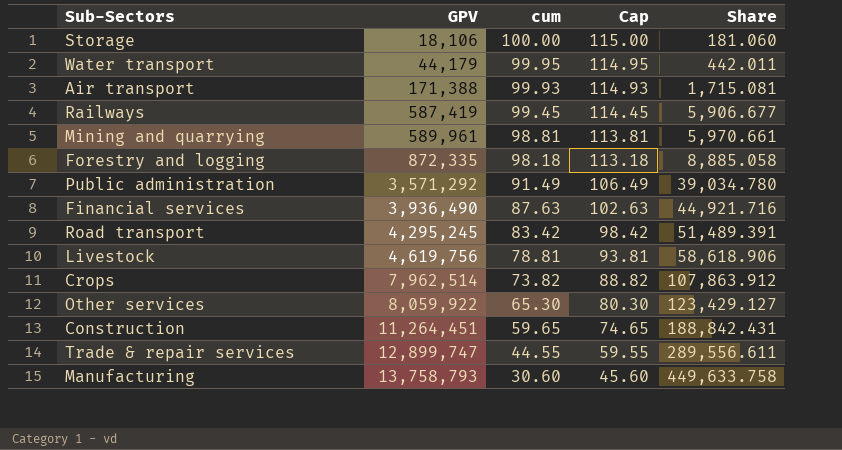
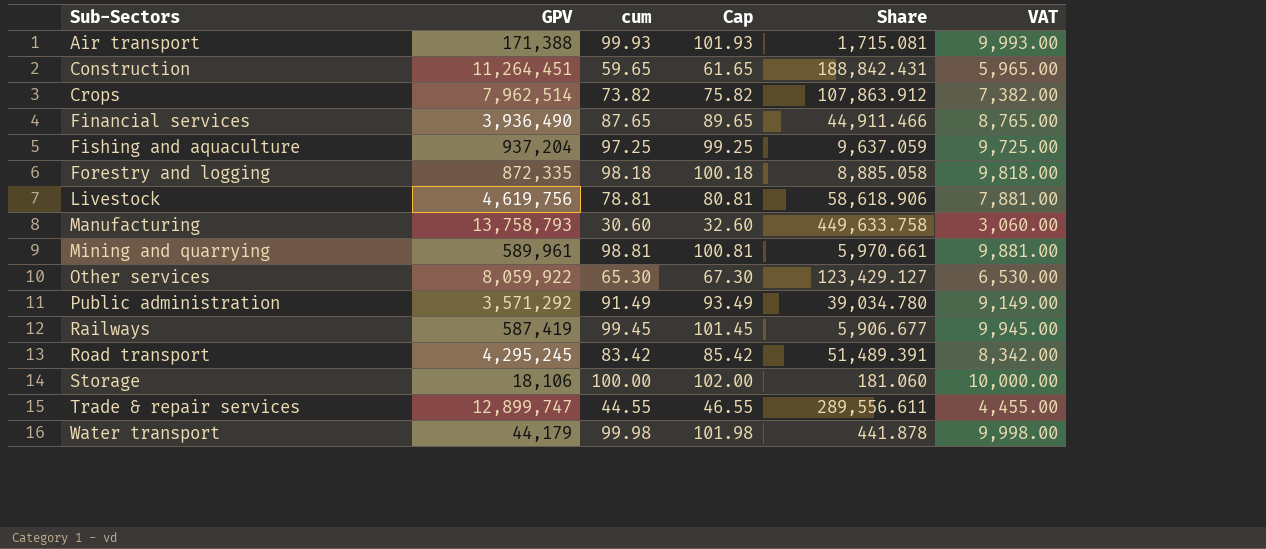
row order: GPV ascending -> Sub-Sectors ascending
column Cap | formula: [cum] + 15 -> [cum] + 2
column VAT | formula: none -> [cum] * 100
Financial services | cum: 87.63 -> 87.65
Financial services | Share: 44,921.716 -> 44,911.466
row Fishing and aquaculture: none -> 937,204 | 97.25 | 99.25 | 9,637.059 | 9,725.00
Water transport | cum: 99.95 -> 99.98
Water transport | Share: 442.011 -> 441.878

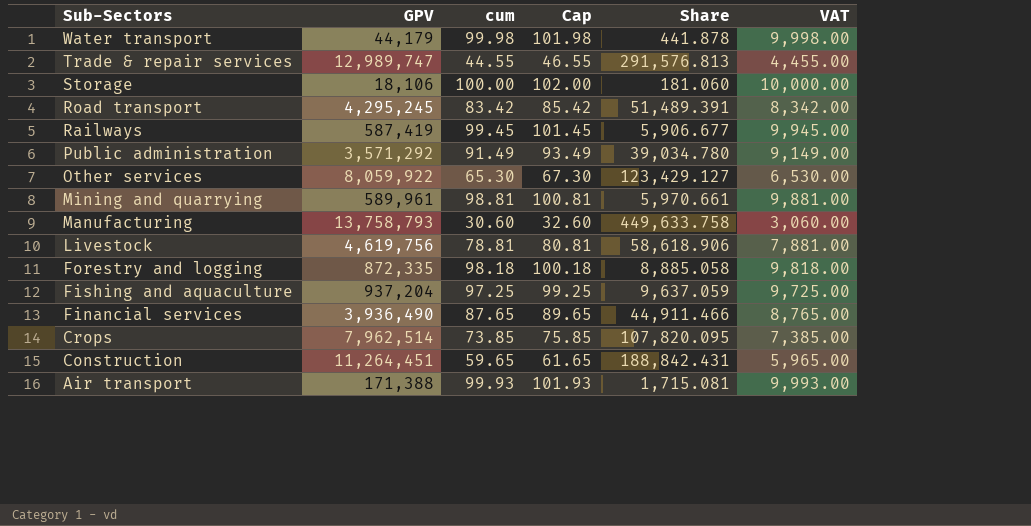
row order: Sub-Sectors ascending -> Sub-Sectors descending
Trade & repair services | GPV: 12,899,747 -> 12,989,747
Trade & repair services | Share: 289,556.611 -> 291,576.813
Crops | cum: 73.82 -> 73.85
Crops | Cap: 75.82 -> 75.85
Crops | Share: 107,863.912 -> 107,820.095
Crops | VAT: 7,382.00 -> 7,385.00

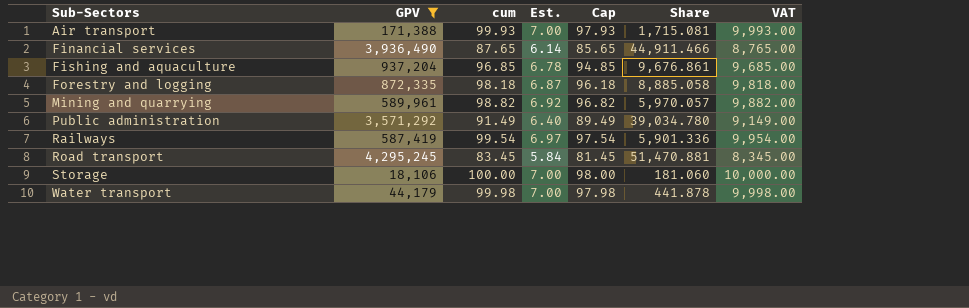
filter: none -> GPV <= 4,295,245
row order: Sub-Sectors descending -> Sub-Sectors ascending
column Est. | formula: none -> [cum] * 0.07
column Cap | formula: [cum] + 2 -> [cum] - 2
Fishing and aquaculture | cum: 97.25 -> 96.85
Fishing and aquaculture | Share: 9,637.059 -> 9,676.861
Fishing and aquaculture | VAT: 9,725.00 -> 9,685.00
Mining and quarrying | cum: 98.81 -> 98.82
Mining and quarrying | Share: 5,970.661 -> 5,970.057
Mining and quarrying | VAT: 9,881.00 -> 9,882.00
Railways | cum: 99.45 -> 99.54
Railways | Share: 5,906.677 -> 5,901.336
Railways | VAT: 9,945.00 -> 9,954.00
Road transport | cum: 83.42 -> 83.45
Road transport | Share: 51,489.391 -> 51,470.881
Road transport | VAT: 8,342.00 -> 8,345.00

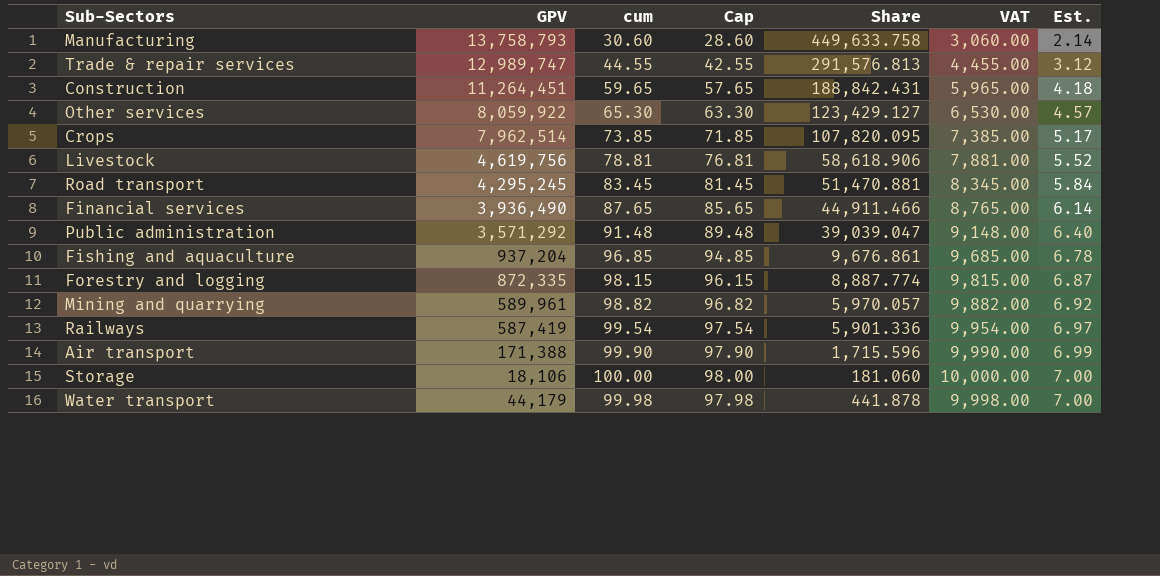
filter: GPV <= 4,295,245 -> none
row order: Sub-Sectors ascending -> Est. ascending
column Est. | position: 4 -> 7
Public administration | cum: 91.49 -> 91.48
Public administration | Cap: 89.49 -> 89.48
Public administration | Share: 39,034.780 -> 39,039.047
Public administration | VAT: 9,149.00 -> 9,148.00
Forestry and logging | cum: 98.18 -> 98.15
Forestry and logging | Cap: 96.18 -> 96.15
Forestry and logging | Share: 8,885.058 -> 8,887.774
Forestry and logging | VAT: 9,818.00 -> 9,815.00
Air transport | cum: 99.93 -> 99.90
Air transport | Cap: 97.93 -> 97.90
Air transport | Share: 1,715.081 -> 1,715.596
Air transport | VAT: 9,993.00 -> 9,990.00
Air transport | Est.: 7.00 -> 6.99

